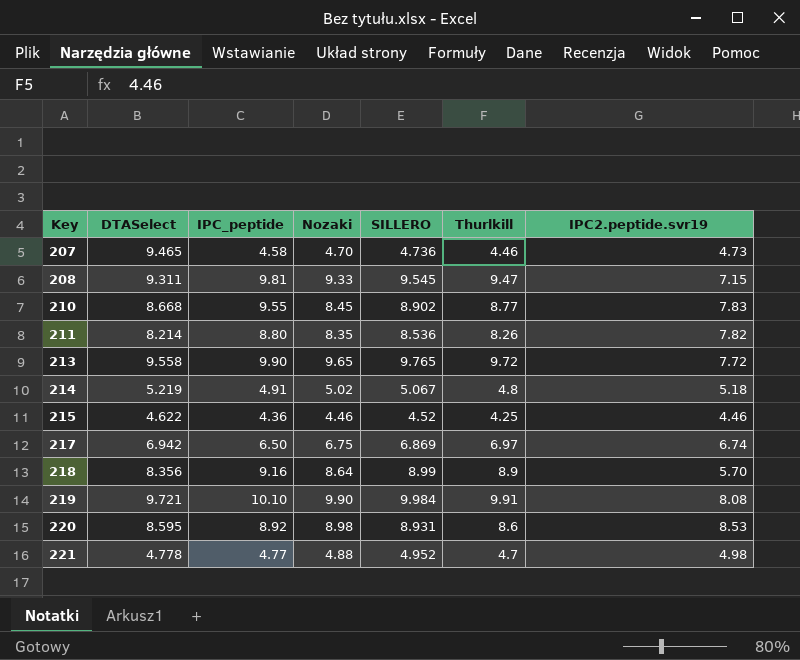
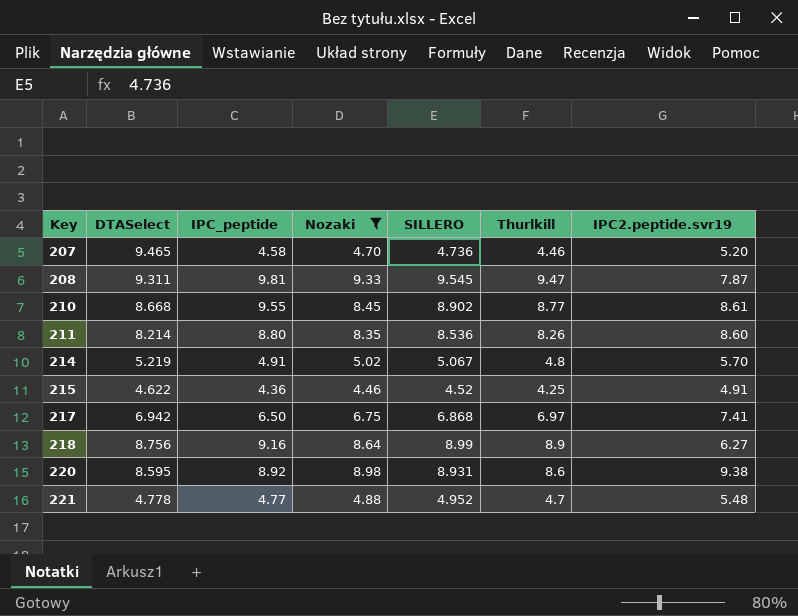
filter: none -> Nozaki <= 9.33
207 | IPC2.peptide.svr19: 4.73 -> 5.20
208 | IPC2.peptide.svr19: 7.15 -> 7.87
210 | IPC2.peptide.svr19: 7.83 -> 8.61
211 | IPC2.peptide.svr19: 7.82 -> 8.60
214 | IPC2.peptide.svr19: 5.18 -> 5.70
215 | IPC2.peptide.svr19: 4.46 -> 4.91
217 | SILLERO: 6.869 -> 6.868
217 | IPC2.peptide.svr19: 6.74 -> 7.41
218 | DTASelect: 8.356 -> 8.756
218 | IPC2.peptide.svr19: 5.70 -> 6.27
220 | IPC2.peptide.svr19: 8.53 -> 9.38
221 | IPC2.peptide.svr19: 4.98 -> 5.48

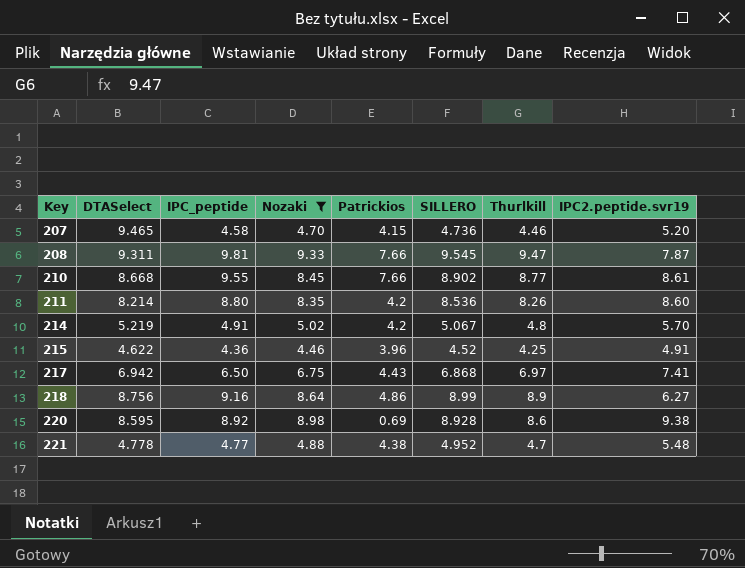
column Patrickios | position: none -> 5
220 | SILLERO: 8.931 -> 8.928

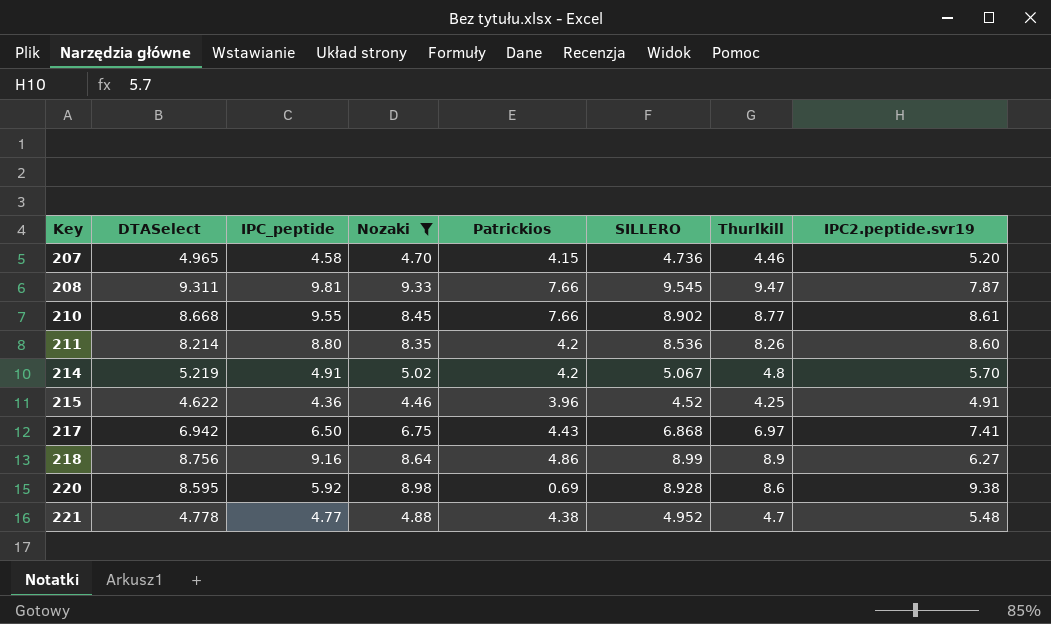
207 | DTASelect: 9.465 -> 4.965
220 | IPC_peptide: 8.92 -> 5.92

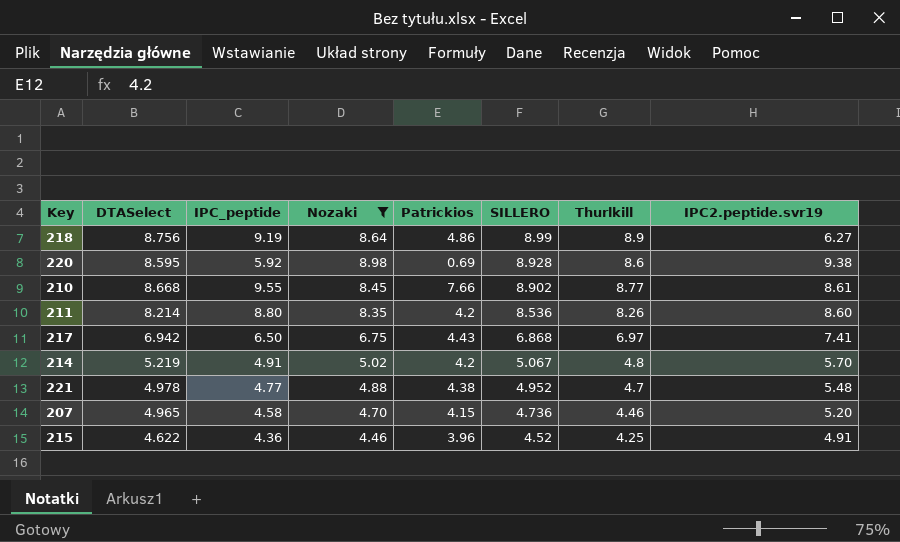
row order: Key ascending -> SILLERO descending
row 208: 9.311 | 9.81 | 9.33 | 7.66 | 9.545 | 9.47 | 7.87 -> none
218 | IPC_peptide: 9.16 -> 9.19
221 | DTASelect: 4.778 -> 4.978

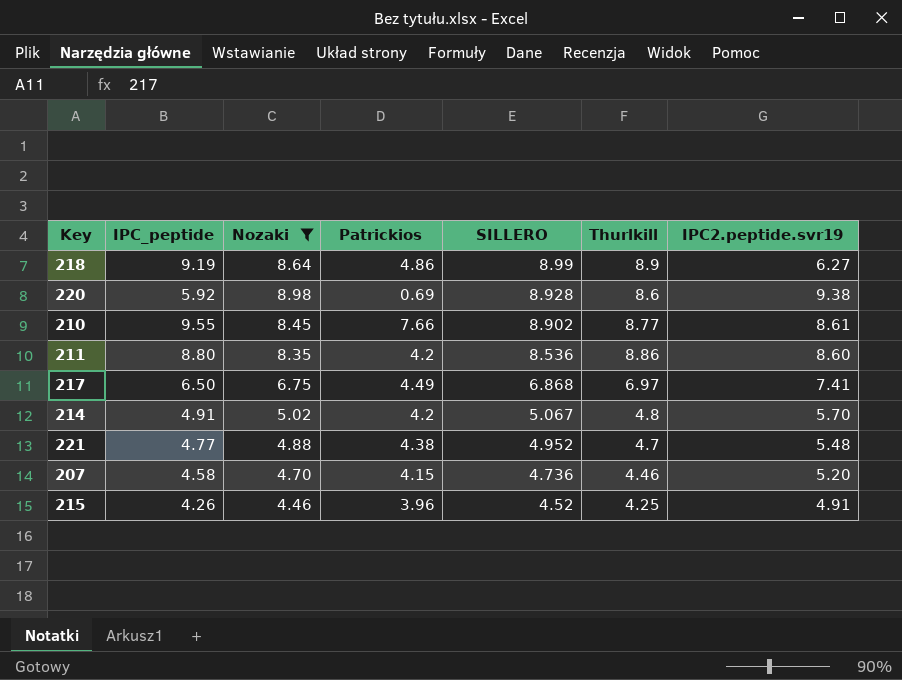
column DTASelect | position: 2 -> none
211 | Thurlkill: 8.26 -> 8.86
217 | Patrickios: 4.43 -> 4.49
215 | IPC_peptide: 4.36 -> 4.26

